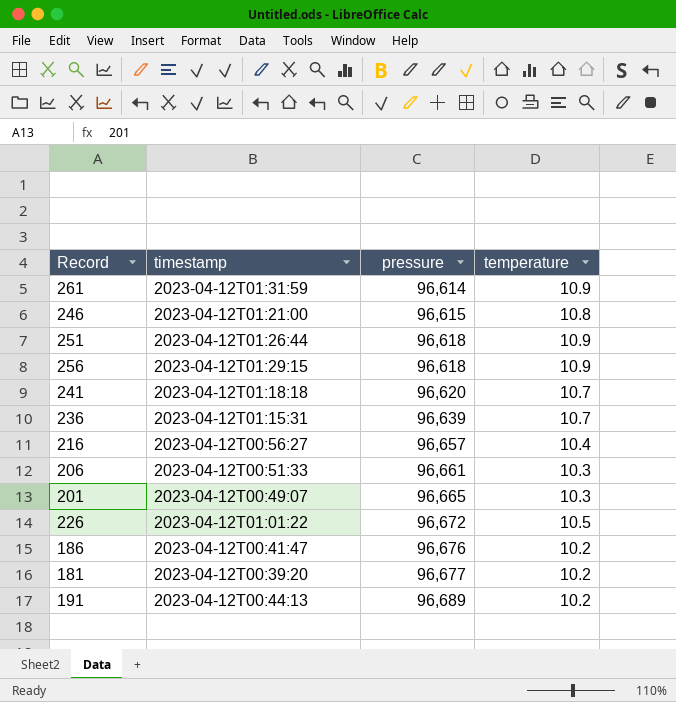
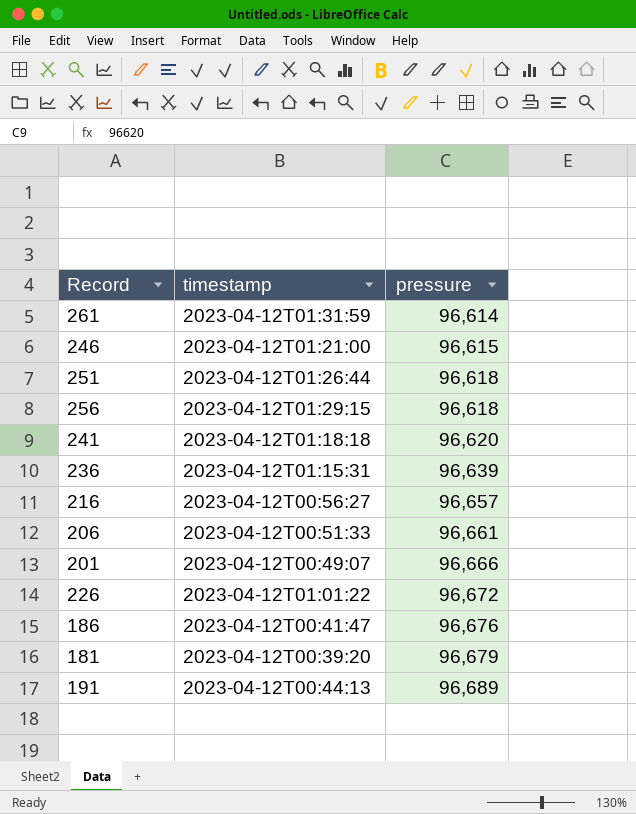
column temperature | position: 4 -> none
201 | pressure: 96,665 -> 96,666
181 | pressure: 96,677 -> 96,679

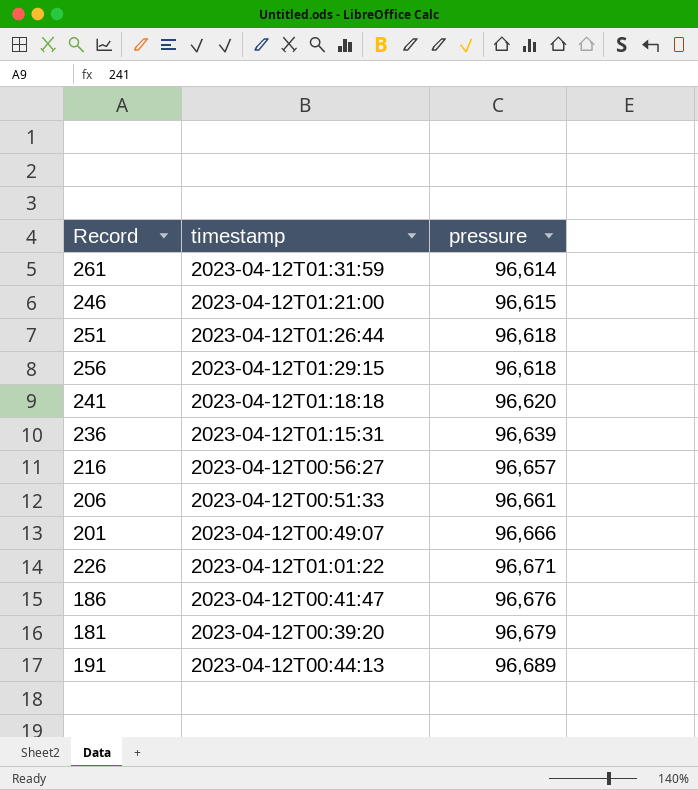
226 | pressure: 96,672 -> 96,671

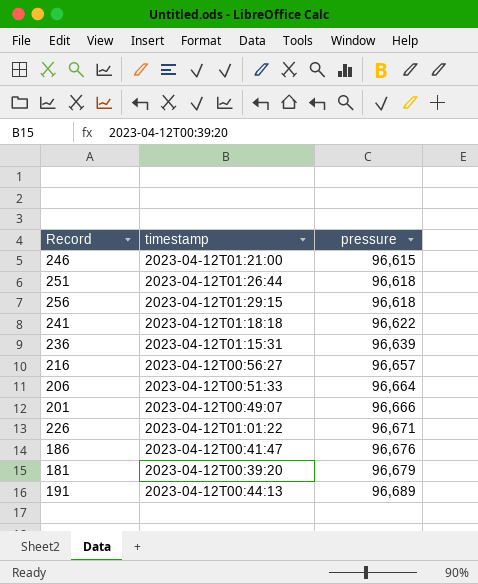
row 261: 2023-04-12T01:31:59 | 96,614 -> none
241 | pressure: 96,620 -> 96,622
206 | pressure: 96,661 -> 96,664

